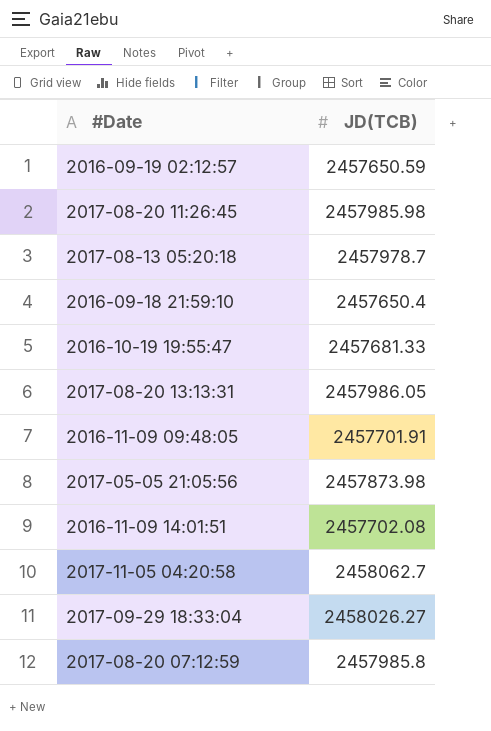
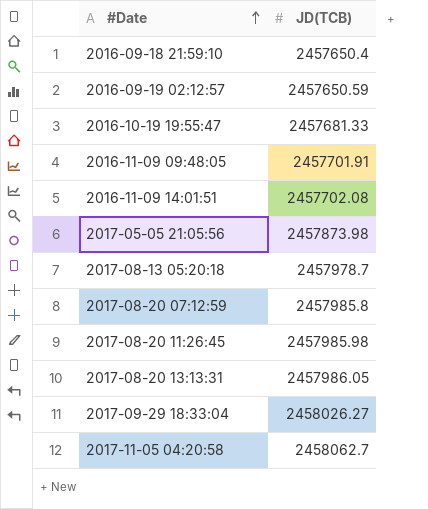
row order: none -> #Date ascending

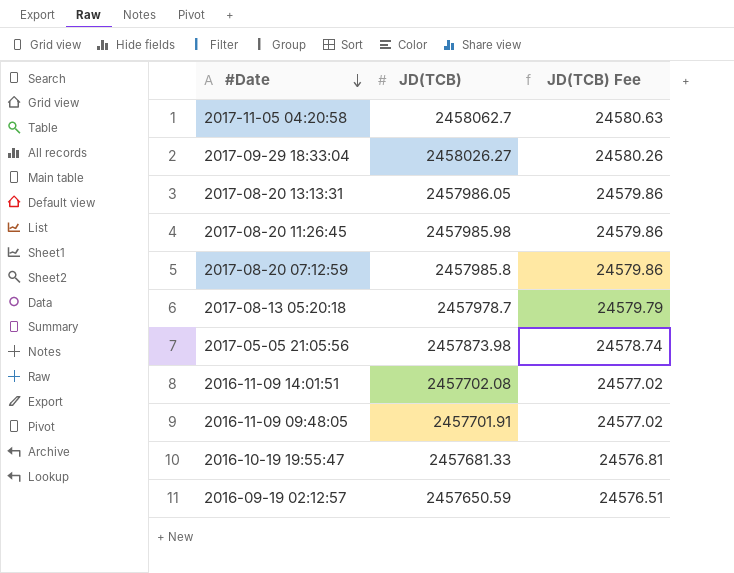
row order: #Date ascending -> #Date descending
column JD(TCB) Fee | formula: none -> [JD(TCB)] * 0.01
row 2016-09-18 21:59:10: 2457650.4 -> none

